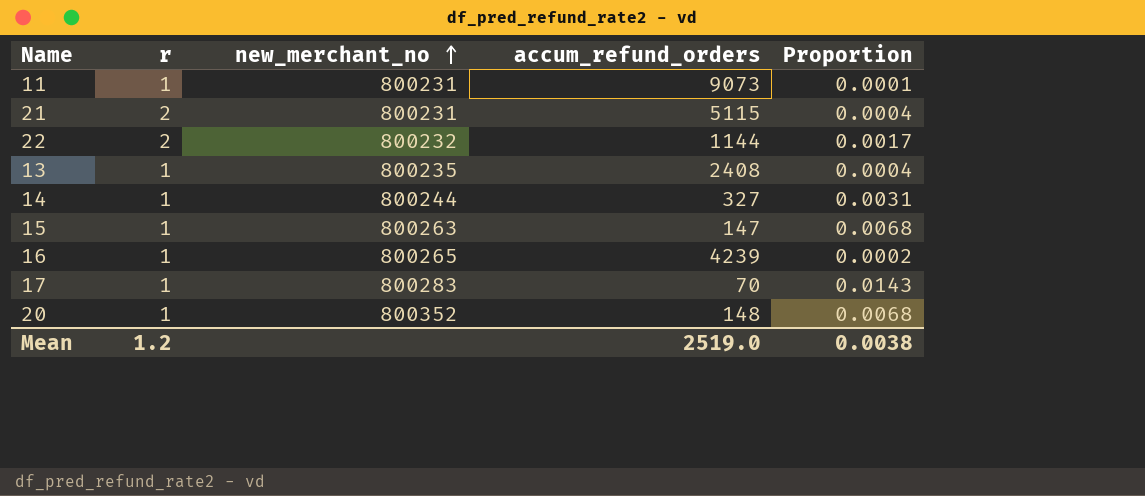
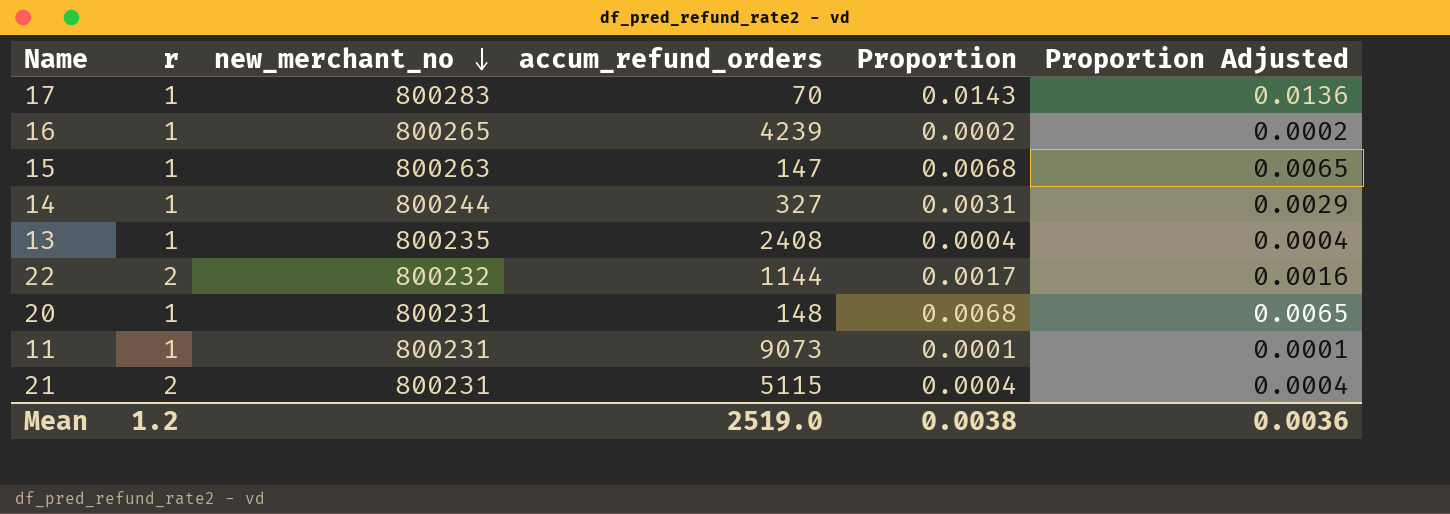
row order: new_merchant_no ascending -> new_merchant_no descending
column Proportion Adjusted | formula: none -> [Proportion] * 0.95
20 | new_merchant_no: 800352 -> 800231

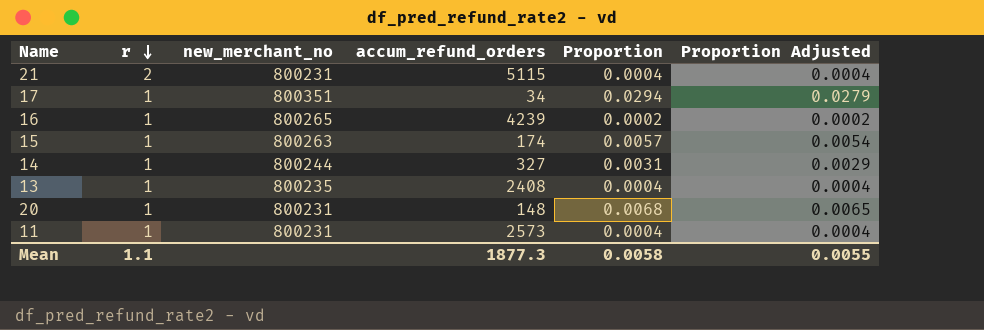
row order: new_merchant_no descending -> r descending
row 22: 2 | 800232 | 1144 | 0.0017 | 0.0016 -> none
17 | new_merchant_no: 800283 -> 800351
17 | accum_refund_orders: 70 -> 34
17 | Proportion: 0.0143 -> 0.0294
17 | Proportion Adjusted: 0.0136 -> 0.0279
15 | accum_refund_orders: 147 -> 174
15 | Proportion: 0.0068 -> 0.0057
15 | Proportion Adjusted: 0.0065 -> 0.0054
11 | accum_refund_orders: 9073 -> 2573
11 | Proportion: 0.0001 -> 0.0004
11 | Proportion Adjusted: 0.0001 -> 0.0004
Mean | r: 1.2 -> 1.1
Mean | accum_refund_orders: 2519.0 -> 1877.3
Mean | Proportion: 0.0038 -> 0.0058
Mean | Proportion Adjusted: 0.0036 -> 0.0055

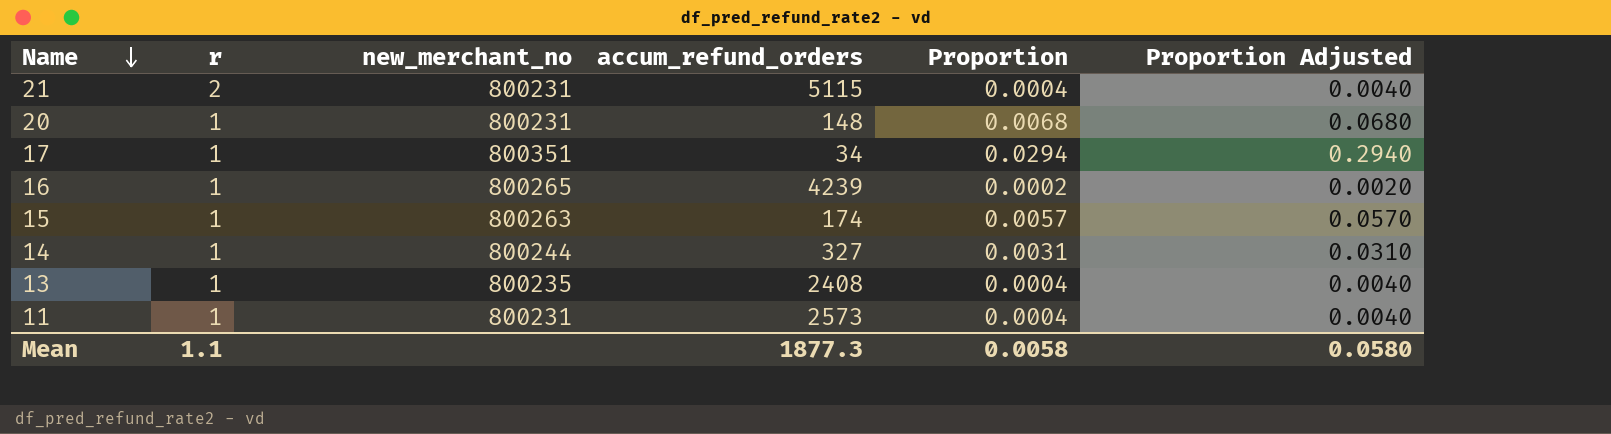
row order: r descending -> Name descending
column Proportion Adjusted | formula: [Proportion] * 0.95 -> [Proportion] * 10
Mean | Proportion Adjusted: 0.0055 -> 0.0580

